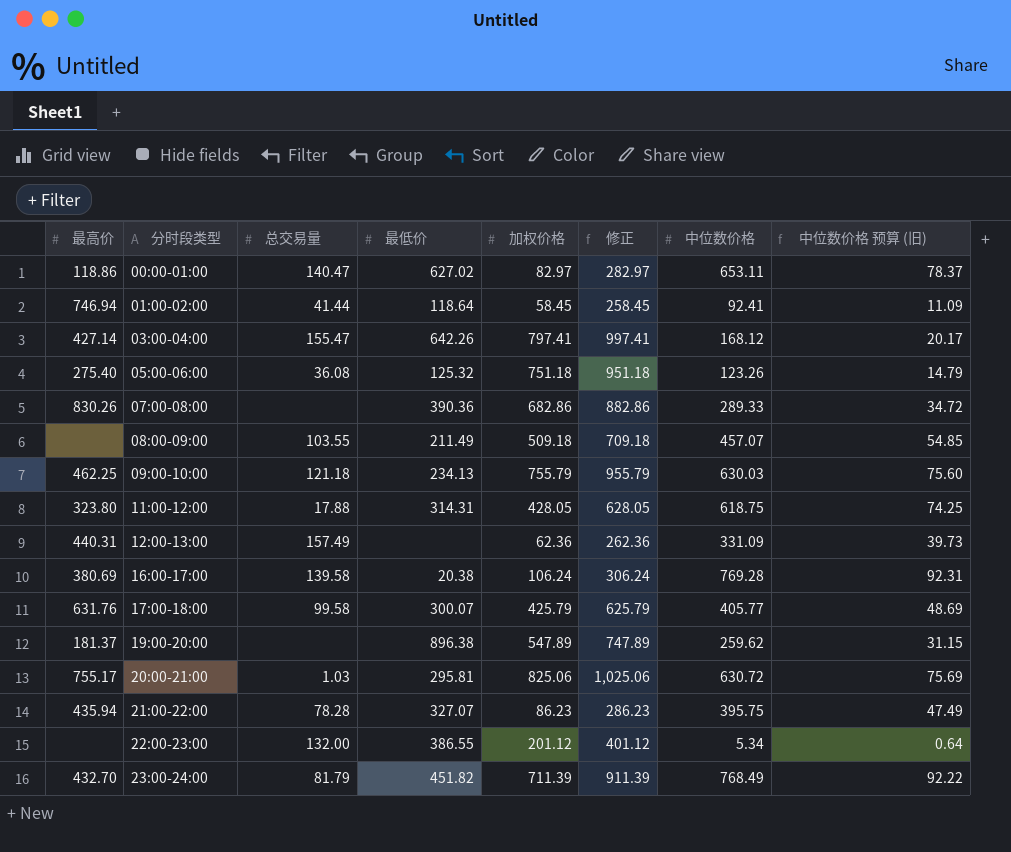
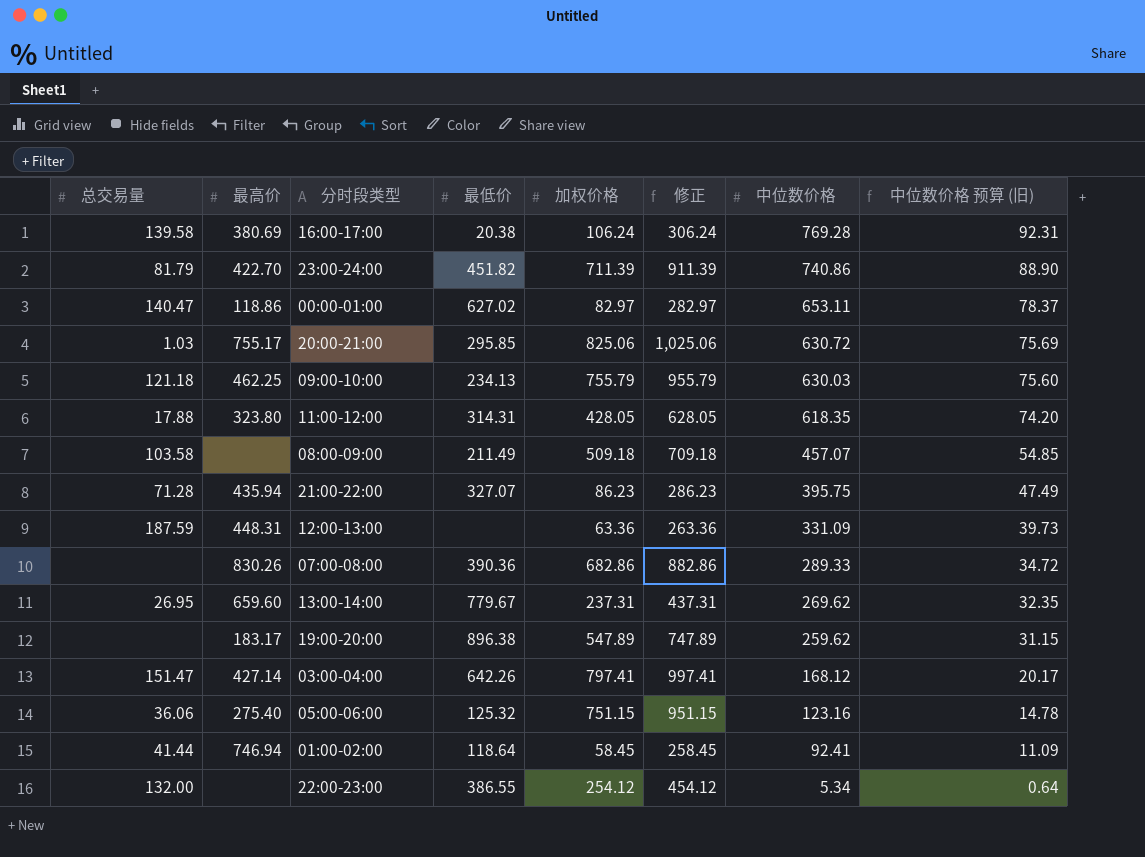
row order: 分时段类型 ascending -> 中位数价格 descending
column 总交易量 | position: 3 -> 1
row 17:00-18:00: 631.76 | 99.58 | 300.07 | 425.79 | 625.79 | 405.77 | 48.69 -> none
23:00-24:00 | 最高价: 432.70 -> 422.70
23:00-24:00 | 中位数价格: 768.49 -> 740.86
23:00-24:00 | 中位数价格 预算 (旧): 92.22 -> 88.90
20:00-21:00 | 最低价: 295.81 -> 295.85
11:00-12:00 | 中位数价格: 618.75 -> 618.35
11:00-12:00 | 中位数价格 预算 (旧): 74.25 -> 74.20
08:00-09:00 | 总交易量: 103.55 -> 103.58
21:00-22:00 | 总交易量: 78.28 -> 71.28
12:00-13:00 | 总交易量: 157.49 -> 187.59
12:00-13:00 | 最高价: 440.31 -> 448.31
12:00-13:00 | 加权价格: 62.36 -> 63.36
12:00-13:00 | 修正: 262.36 -> 263.36
row 13:00-14:00: none -> 26.95 | 659.60 | 779.67 | 237.31 | 437.31 | 269.62 | 32.35
19:00-20:00 | 最高价: 181.37 -> 183.17
03:00-04:00 | 总交易量: 155.47 -> 151.47
05:00-06:00 | 总交易量: 36.08 -> 36.06
05:00-06:00 | 加权价格: 751.18 -> 751.15
05:00-06:00 | 修正: 951.18 -> 951.15
05:00-06:00 | 中位数价格: 123.26 -> 123.16
05:00-06:00 | 中位数价格 预算 (旧): 14.79 -> 14.78
22:00-23:00 | 加权价格: 201.12 -> 254.12
22:00-23:00 | 修正: 401.12 -> 454.12

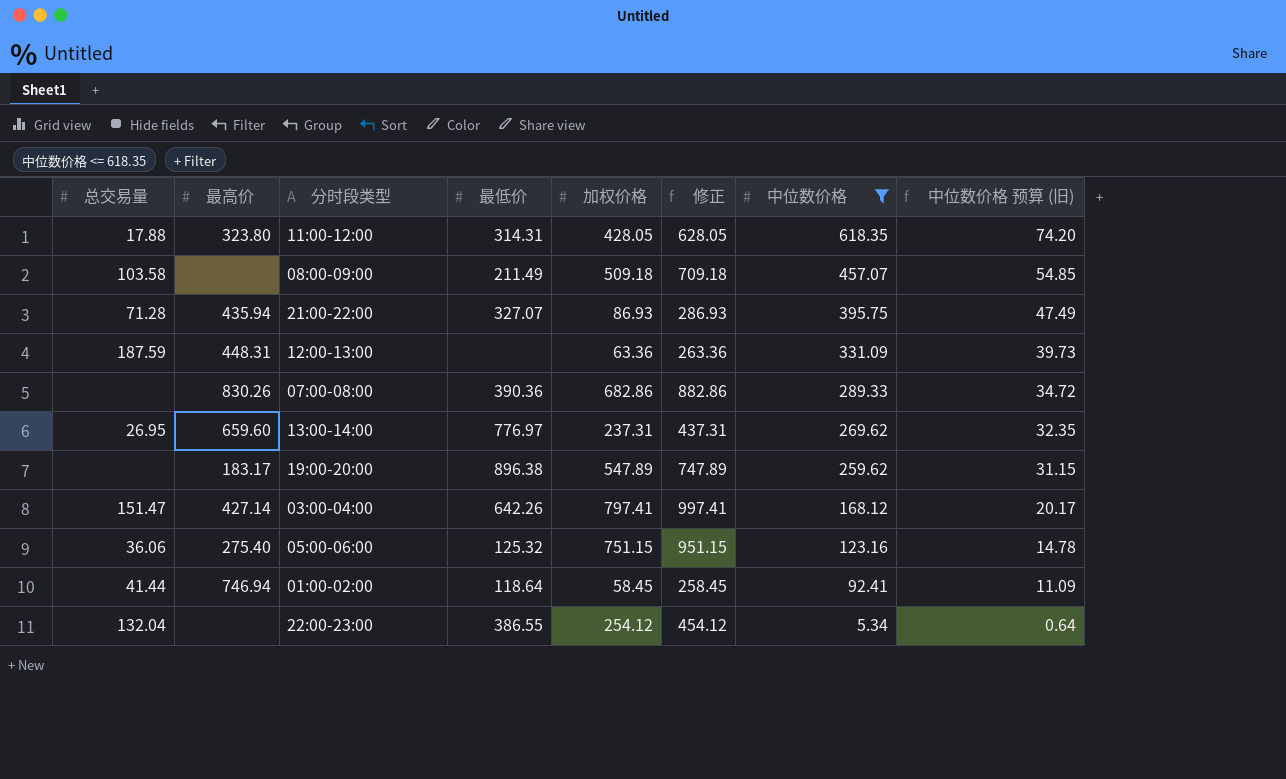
filter: none -> 中位数价格 <= 618.35
21:00-22:00 | 加权价格: 86.23 -> 86.93
21:00-22:00 | 修正: 286.23 -> 286.93
13:00-14:00 | 最低价: 779.67 -> 776.97
22:00-23:00 | 总交易量: 132.00 -> 132.04

